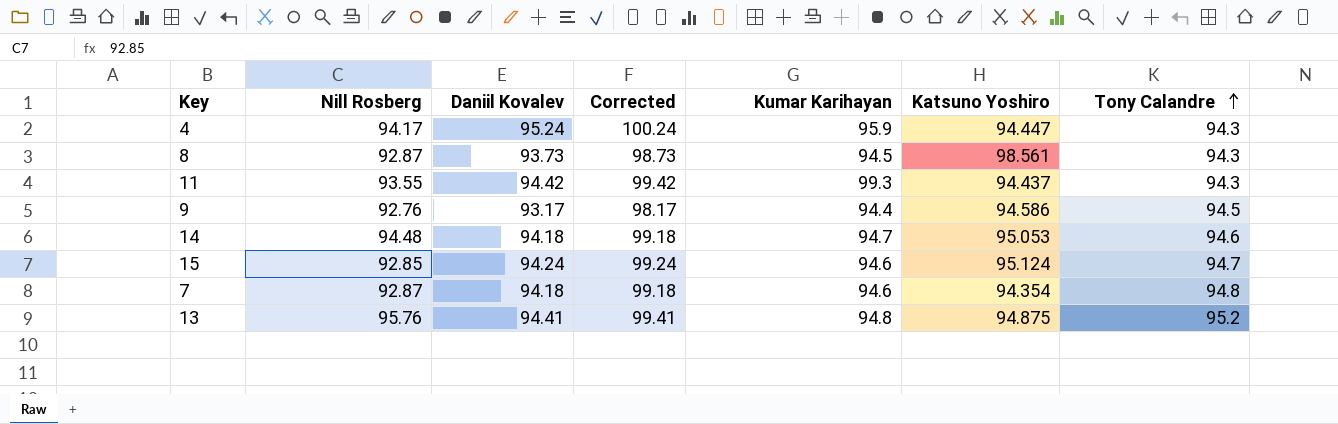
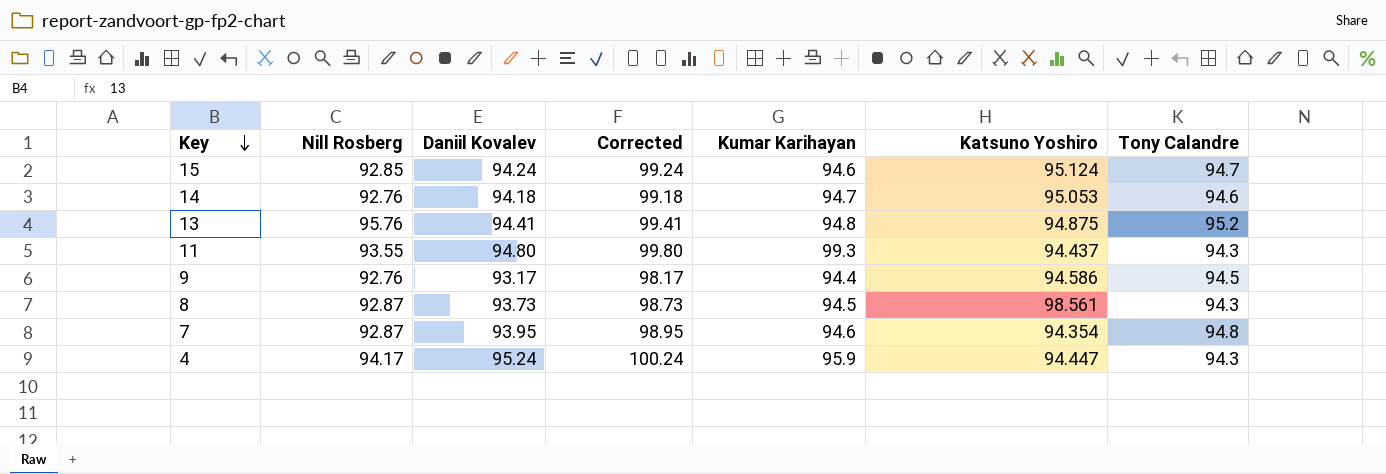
row order: Tony Calandre ascending -> Key descending
14 | Nill Rosberg: 94.48 -> 92.76
11 | Daniil Kovalev: 94.42 -> 94.80
11 | Corrected: 99.42 -> 99.80
7 | Daniil Kovalev: 94.18 -> 93.95
7 | Corrected: 99.18 -> 98.95

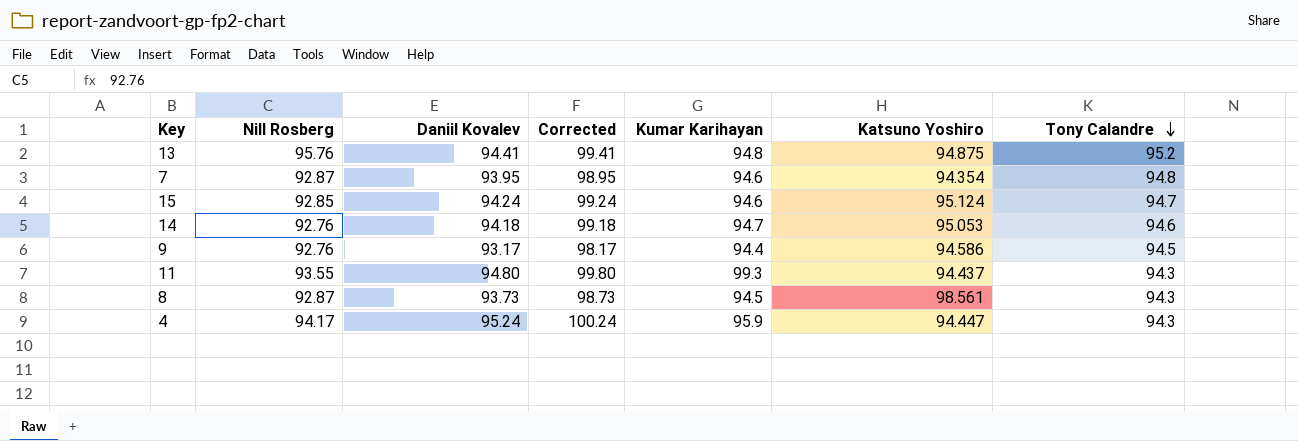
row order: Key descending -> Tony Calandre descending

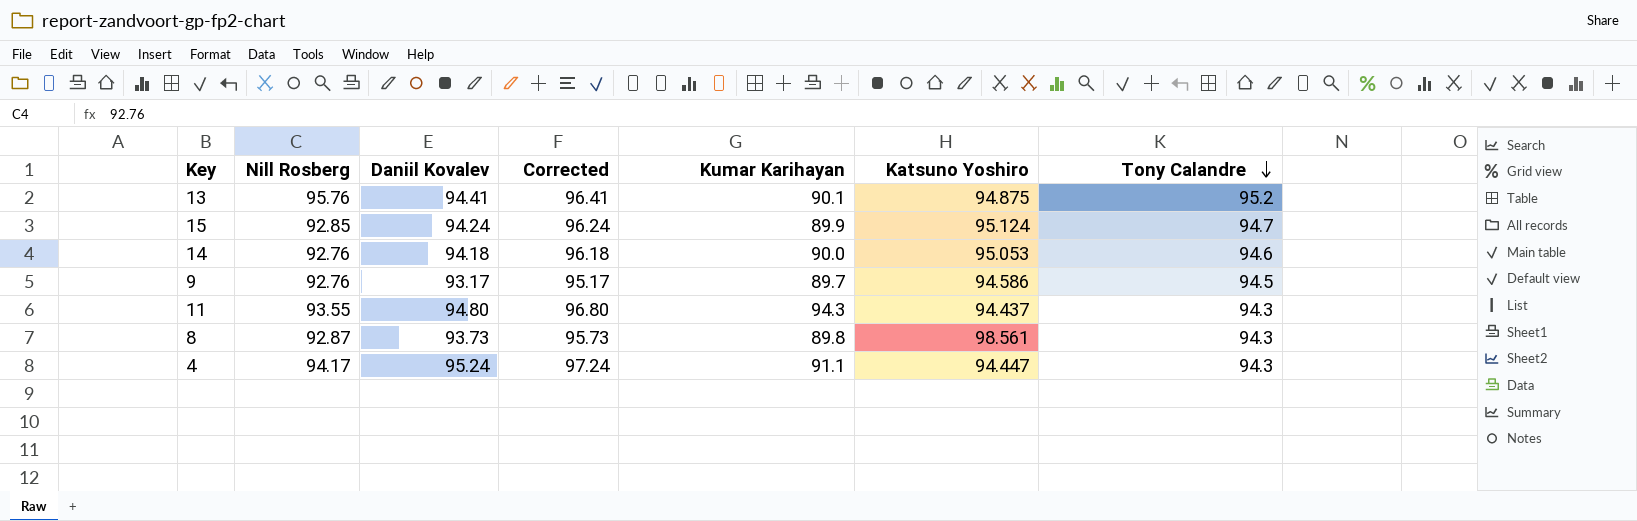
column Corrected | formula: [Daniil Kovalev] + 5 -> [Daniil Kovalev] + 2
row 7: 92.87 | 93.95 | 98.95 | 94.6 | 94.354 | 94.8 -> none
13 | Kumar Karihayan: 94.8 -> 90.1
15 | Kumar Karihayan: 94.6 -> 89.9
14 | Kumar Karihayan: 94.7 -> 90.0
9 | Kumar Karihayan: 94.4 -> 89.7
11 | Kumar Karihayan: 99.3 -> 94.3
8 | Kumar Karihayan: 94.5 -> 89.8
4 | Kumar Karihayan: 95.9 -> 91.1

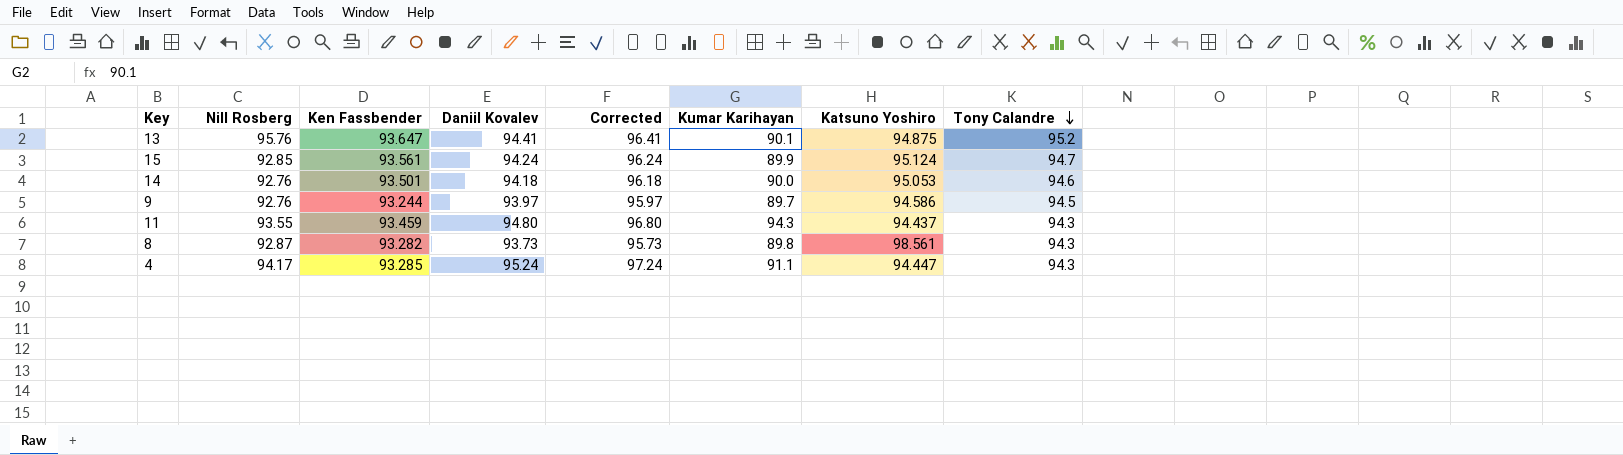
column Ken Fassbender | position: none -> 3
9 | Daniil Kovalev: 93.17 -> 93.97
9 | Corrected: 95.17 -> 95.97

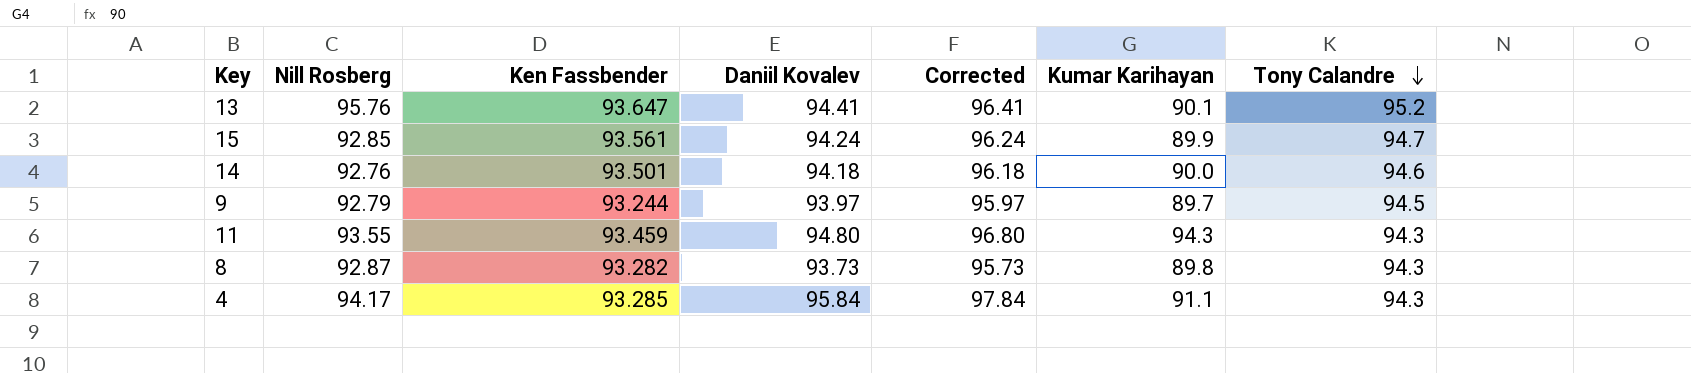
column Katsuno Yoshiro | position: 7 -> none
9 | Nill Rosberg: 92.76 -> 92.79
4 | Daniil Kovalev: 95.24 -> 95.84
4 | Corrected: 97.24 -> 97.84

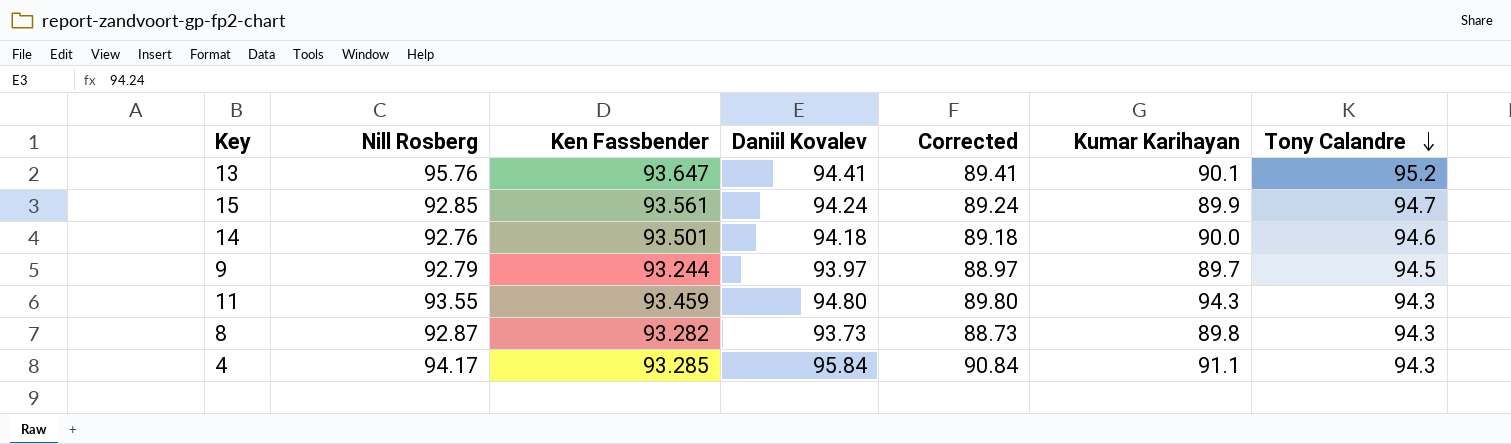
column Corrected | formula: [Daniil Kovalev] + 2 -> [Daniil Kovalev] - 5

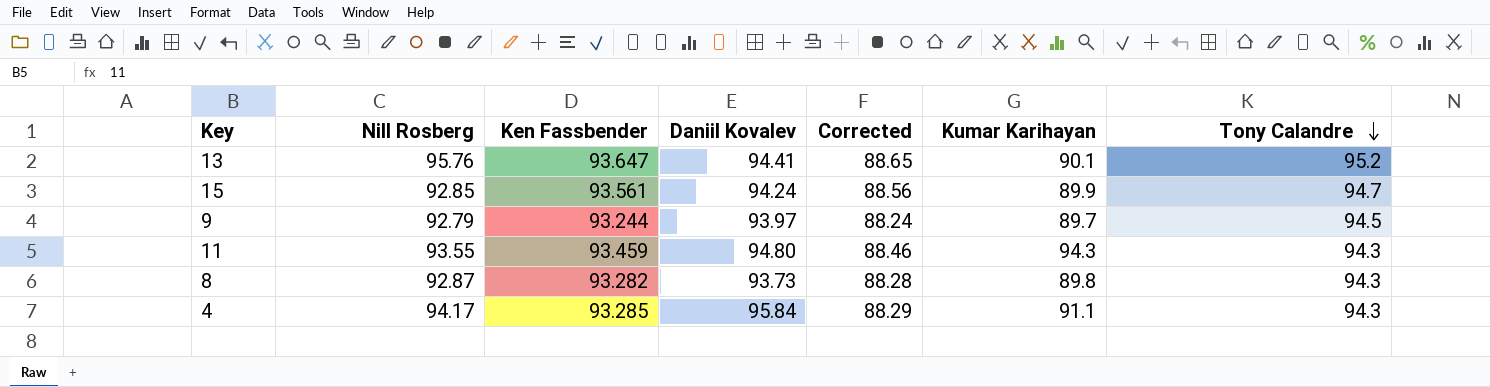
column Corrected | formula: [Daniil Kovalev] - 5 -> [Ken Fassbender] - 5
row 14: 92.76 | 93.501 | 94.18 | 89.18 | 90.0 | 94.6 -> none

